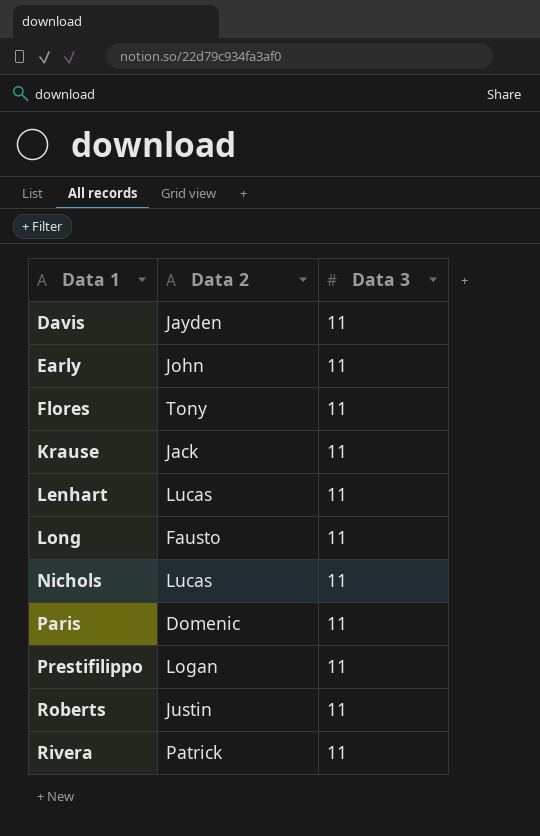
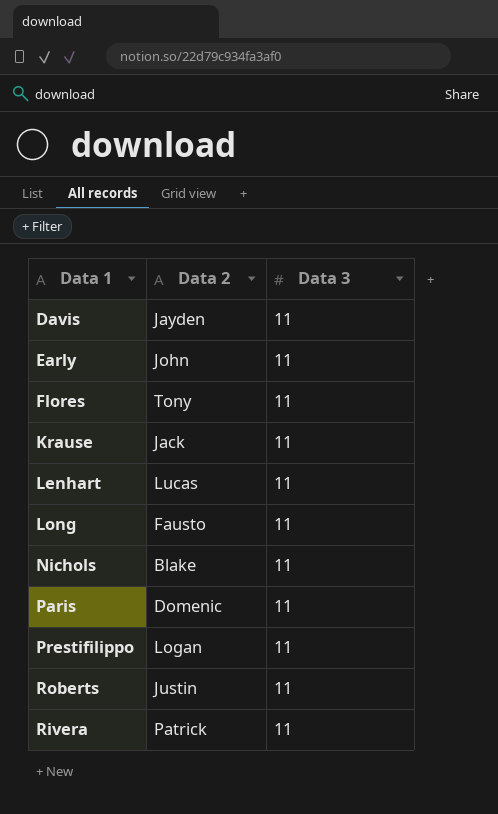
Nichols | Data 2: Lucas -> Blake

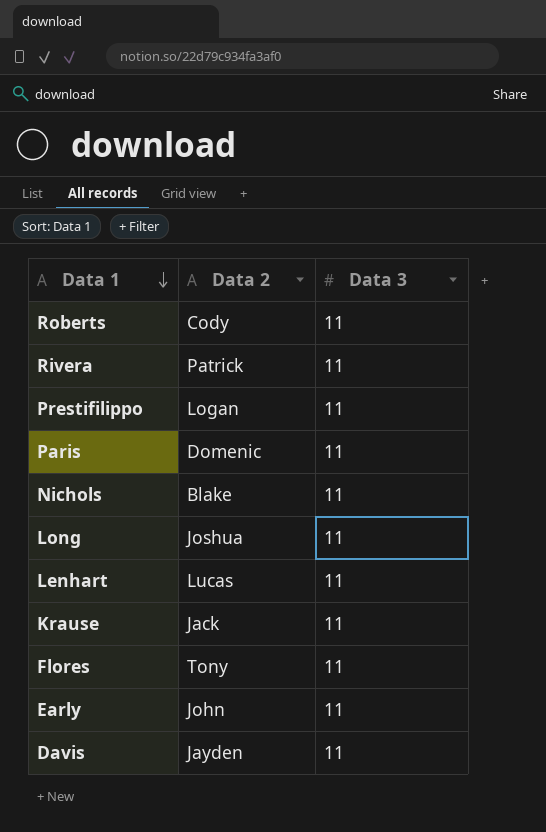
row order: none -> Data 1 descending
Roberts | Data 2: Justin -> Cody
Long | Data 2: Fausto -> Joshua

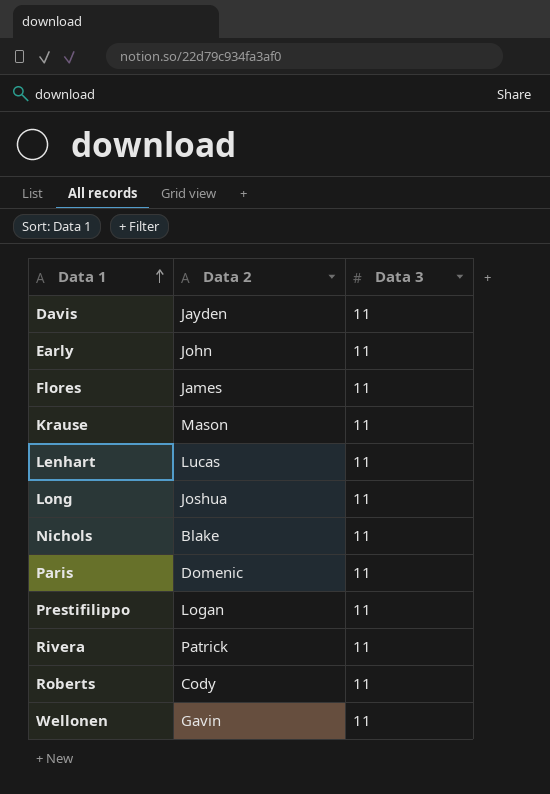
row order: Data 1 descending -> Data 1 ascending
Flores | Data 2: Tony -> James
Krause | Data 2: Jack -> Mason
row Wellonen: none -> Gavin | 11

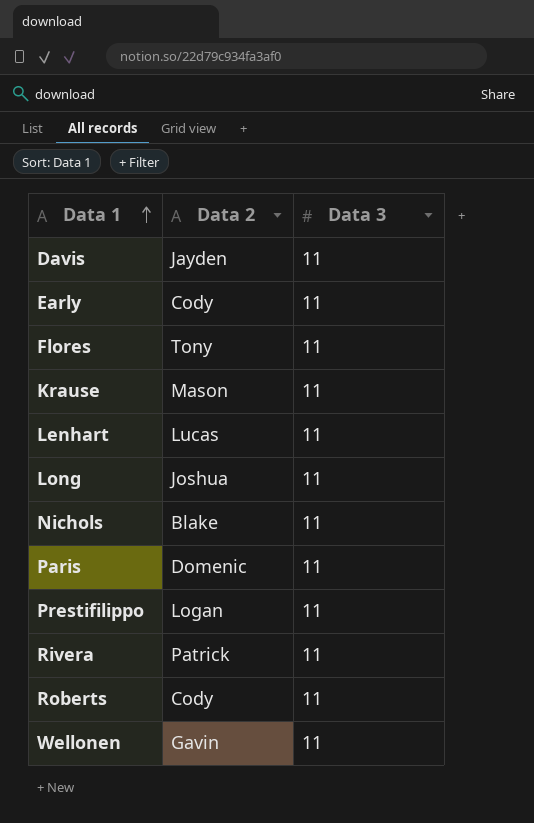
Early | Data 2: John -> Cody
Flores | Data 2: James -> Tony

